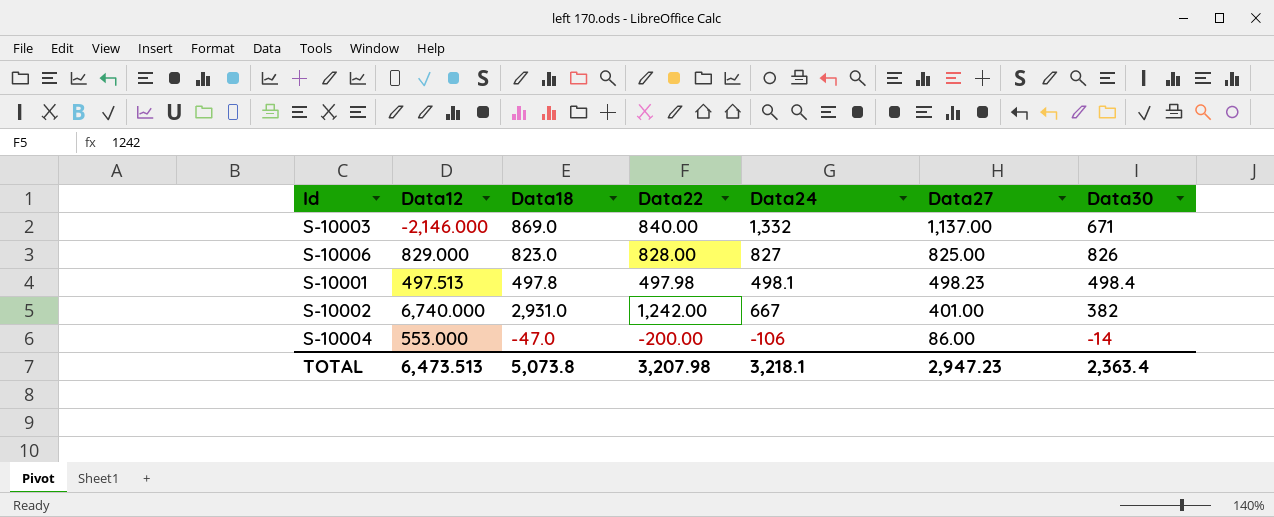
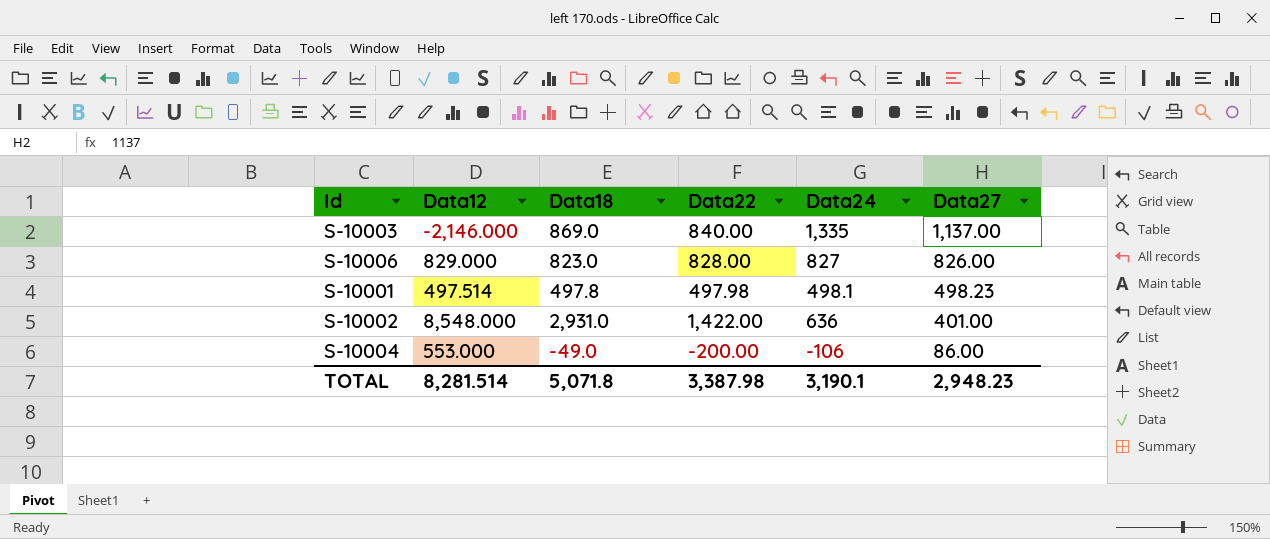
column Data30 | position: 7 -> none
S-10003 | Data24: 1,332 -> 1,335
S-10006 | Data27: 825.00 -> 826.00
S-10001 | Data12: 497.513 -> 497.514
S-10002 | Data12: 6,740.000 -> 8,548.000
S-10002 | Data22: 1,242.00 -> 1,422.00
S-10002 | Data24: 667 -> 636
S-10004 | Data18: -47.0 -> -49.0
TOTAL | Data12: 6,473.513 -> 8,281.514
TOTAL | Data18: 5,073.8 -> 5,071.8
TOTAL | Data22: 3,207.98 -> 3,387.98
TOTAL | Data24: 3,218.1 -> 3,190.1
TOTAL | Data27: 2,947.23 -> 2,948.23

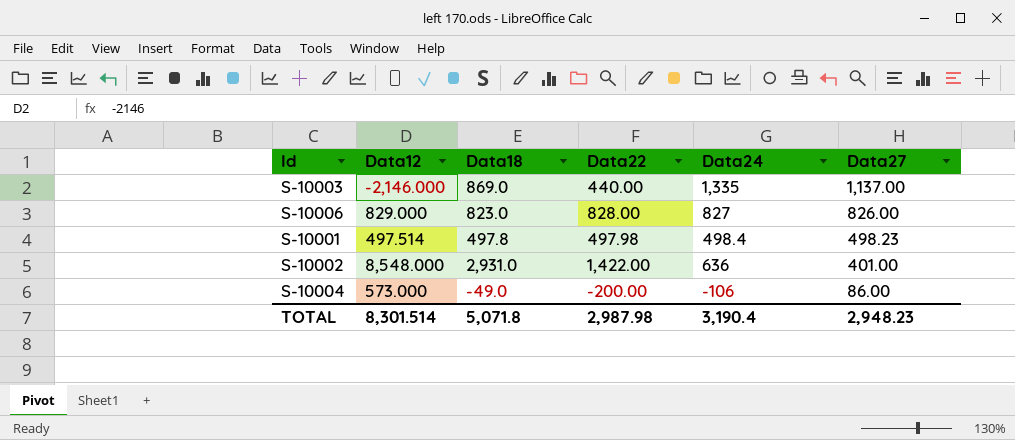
S-10003 | Data22: 840.00 -> 440.00
S-10001 | Data24: 498.1 -> 498.4
S-10004 | Data12: 553.000 -> 573.000
TOTAL | Data12: 8,281.514 -> 8,301.514
TOTAL | Data22: 3,387.98 -> 2,987.98
TOTAL | Data24: 3,190.1 -> 3,190.4

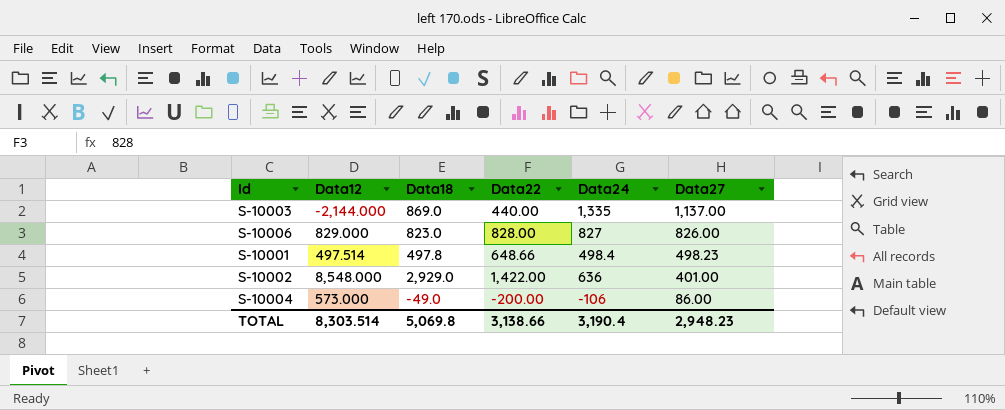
S-10003 | Data12: -2,146.000 -> -2,144.000
S-10001 | Data22: 497.98 -> 648.66
S-10002 | Data18: 2,931.0 -> 2,929.0
TOTAL | Data12: 8,301.514 -> 8,303.514
TOTAL | Data18: 5,071.8 -> 5,069.8
TOTAL | Data22: 2,987.98 -> 3,138.66

